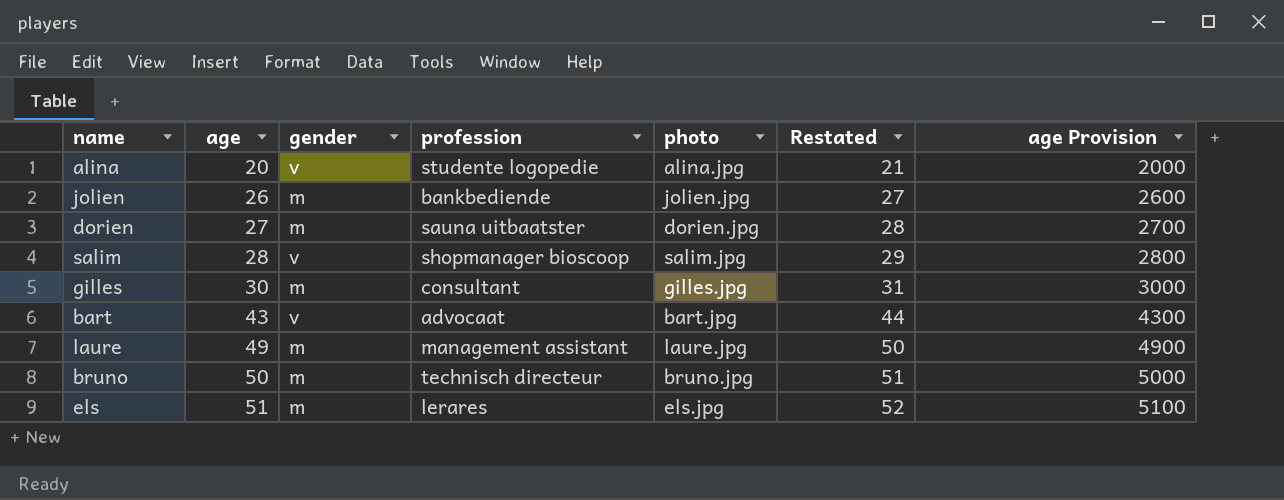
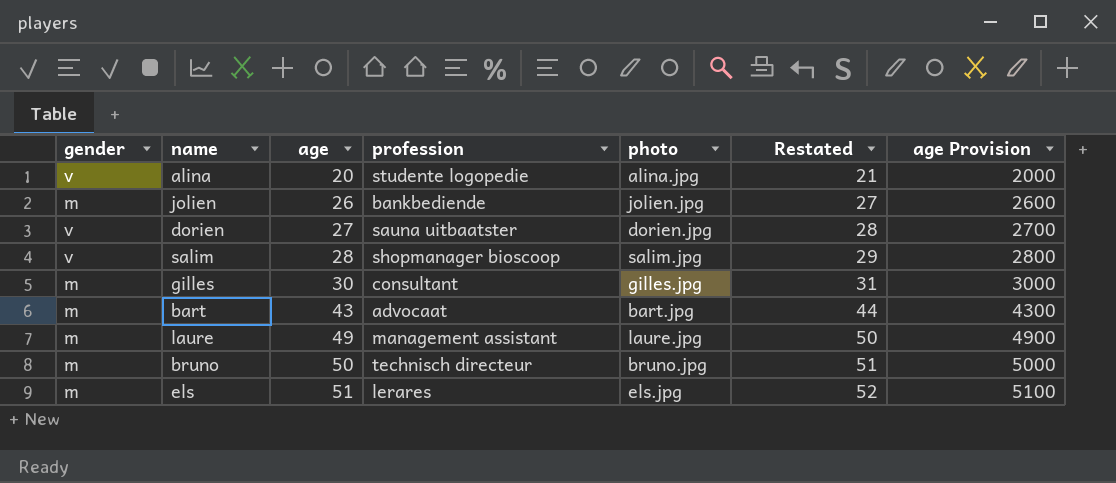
column gender | position: 3 -> 1
dorien | gender: m -> v
bart | gender: v -> m

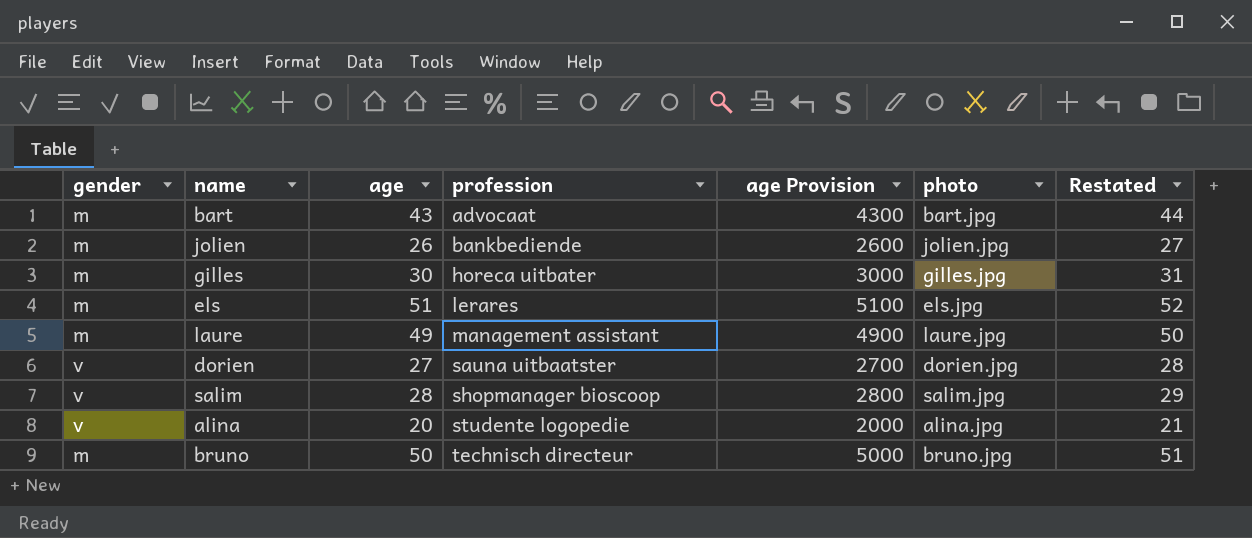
row order: age ascending -> profession ascending
column age Provision | position: 7 -> 5
gilles | profession: consultant -> horeca uitbater

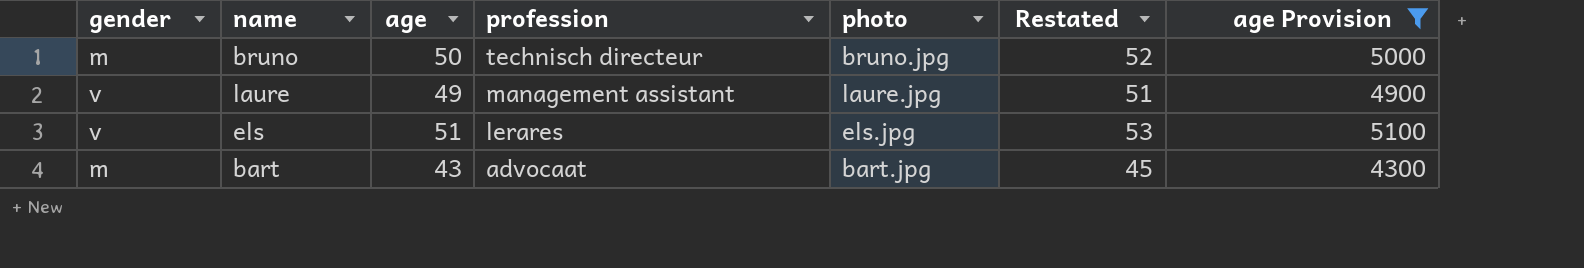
filter: none -> age Provision >= 4300
row order: profession ascending -> profession descending
column Restated | formula: [age] + 1 -> [age] + 2
column age Provision | position: 5 -> 7
laure | gender: m -> v
els | gender: m -> v

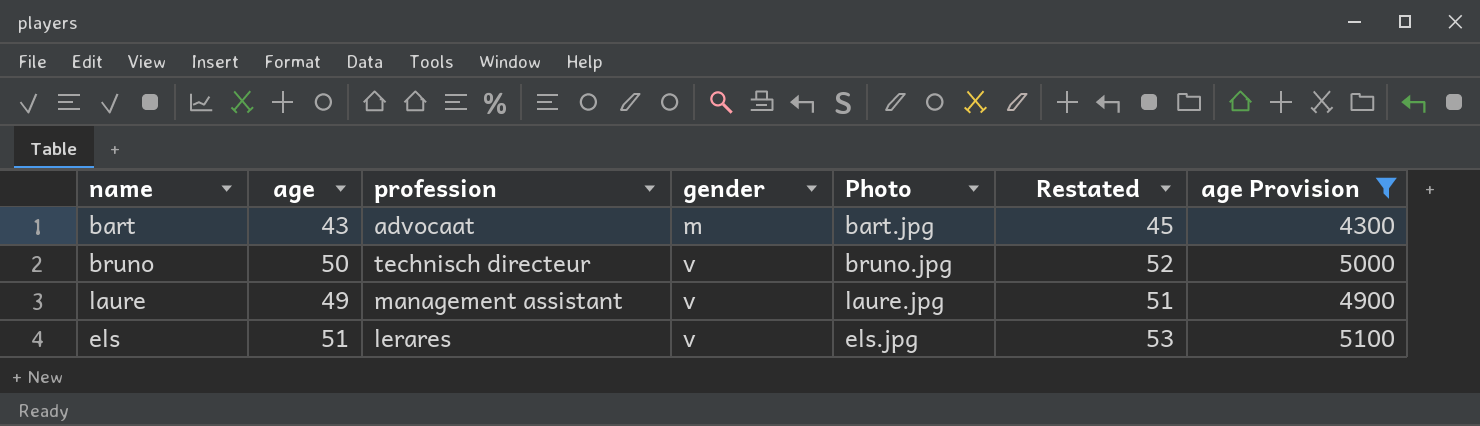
row order: profession descending -> gender ascending
column gender | position: 1 -> 4
column name: photo -> Photo
bruno | gender: m -> v

